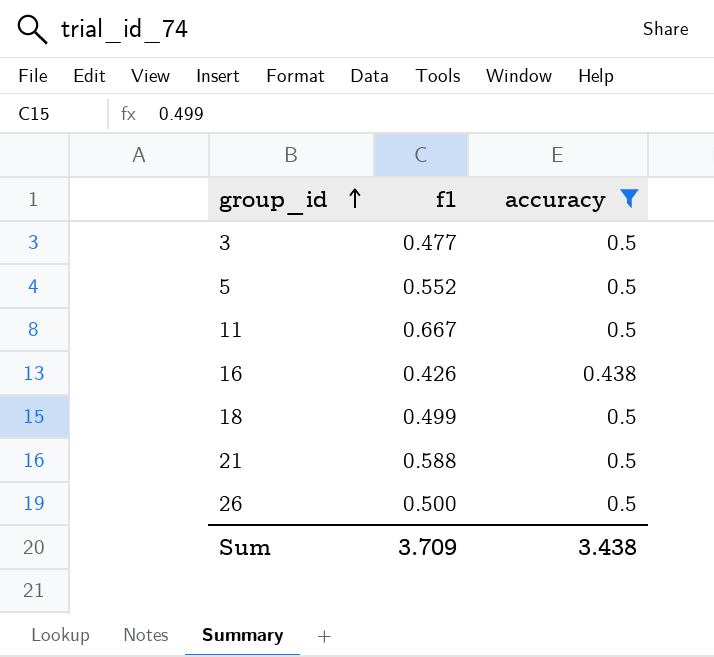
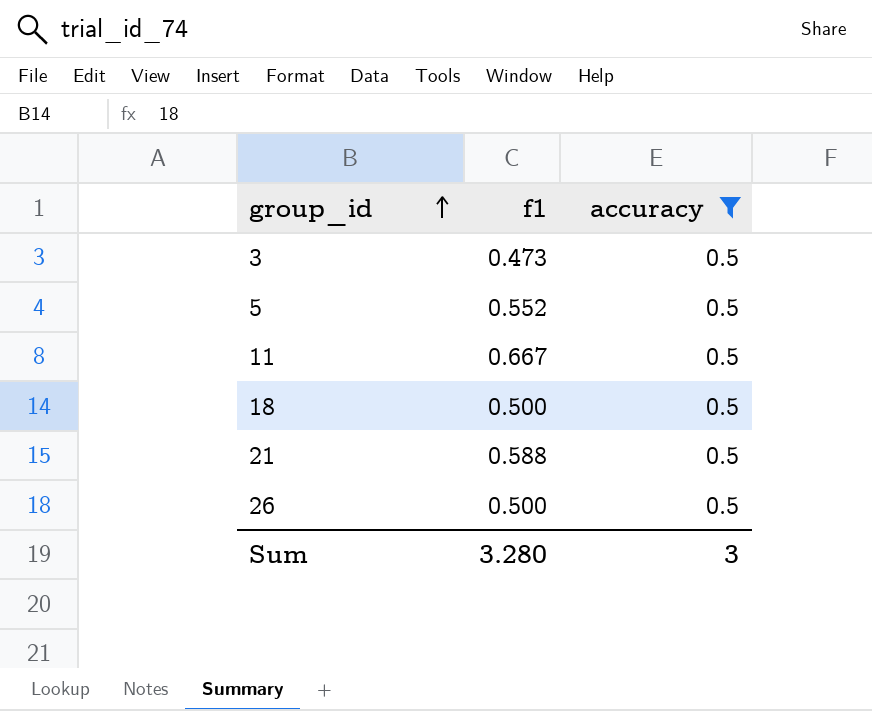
row 16: 0.426 | 0.438 -> none
3 | f1: 0.477 -> 0.473
18 | f1: 0.499 -> 0.500
Sum | f1: 3.709 -> 3.280
Sum | accuracy: 3.438 -> 3

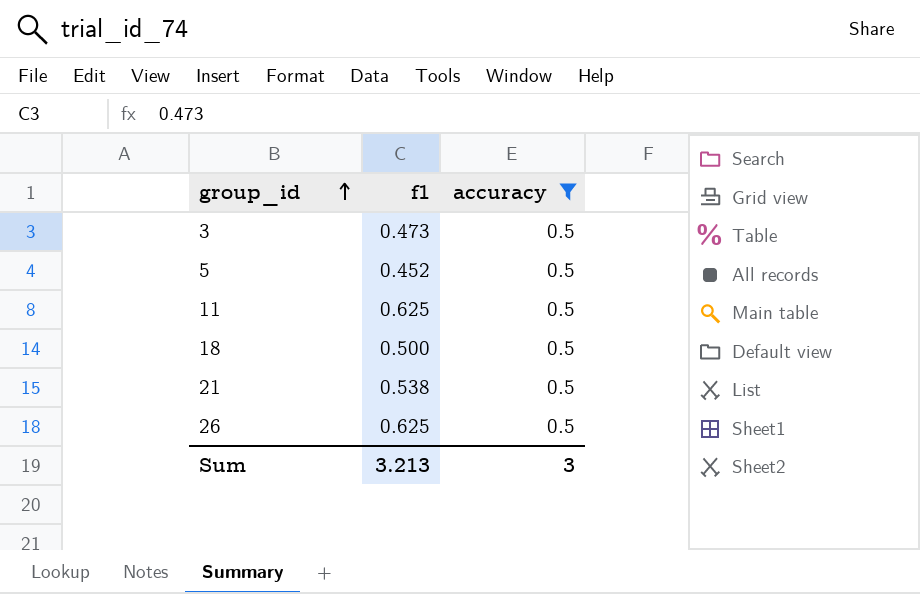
5 | f1: 0.552 -> 0.452
11 | f1: 0.667 -> 0.625
21 | f1: 0.588 -> 0.538
26 | f1: 0.500 -> 0.625
Sum | f1: 3.280 -> 3.213

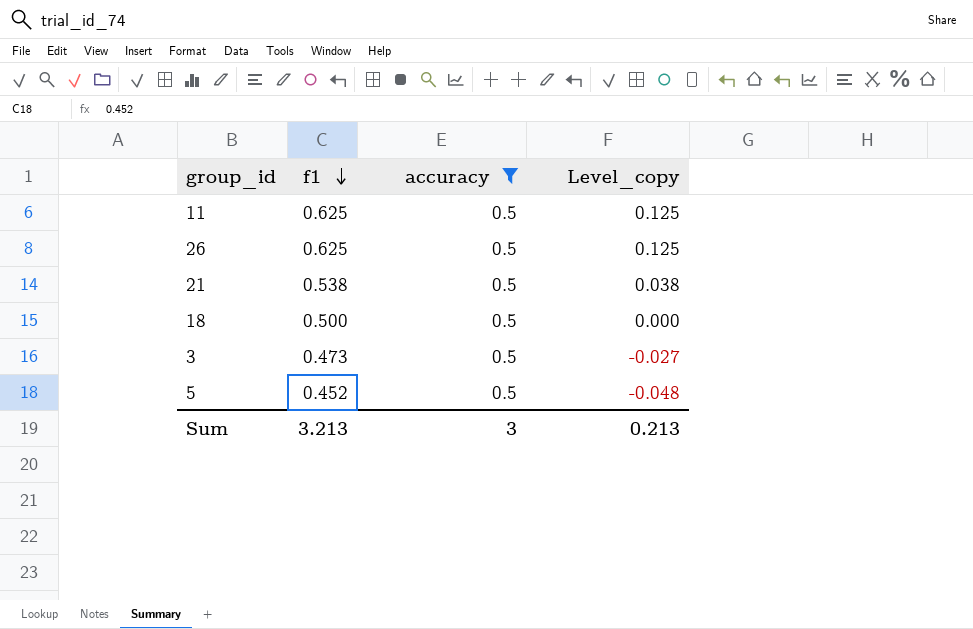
row order: group_id ascending -> f1 descending
column Level_copy | formula: none -> [f1] - [accuracy]

